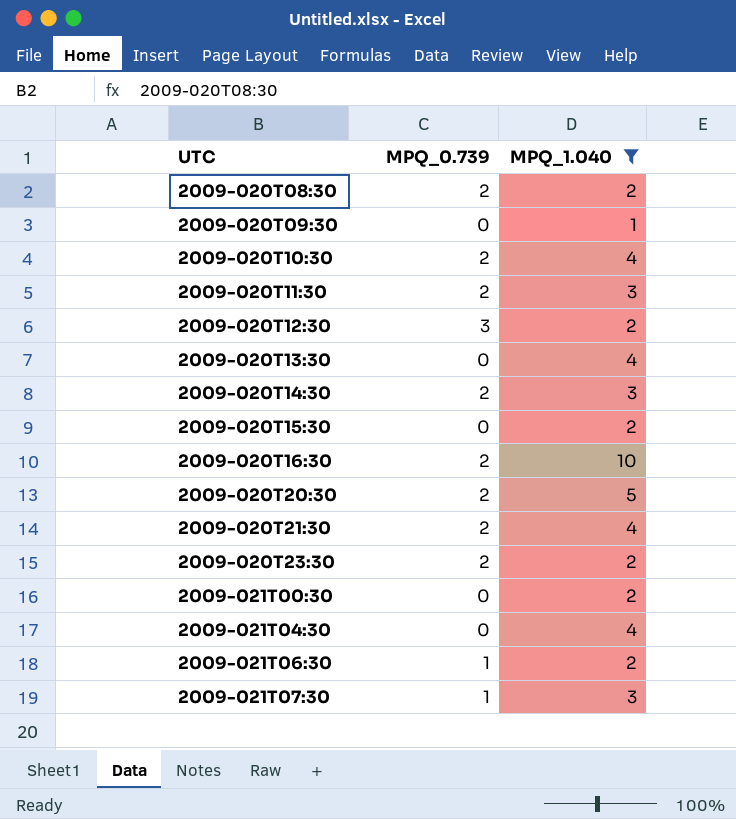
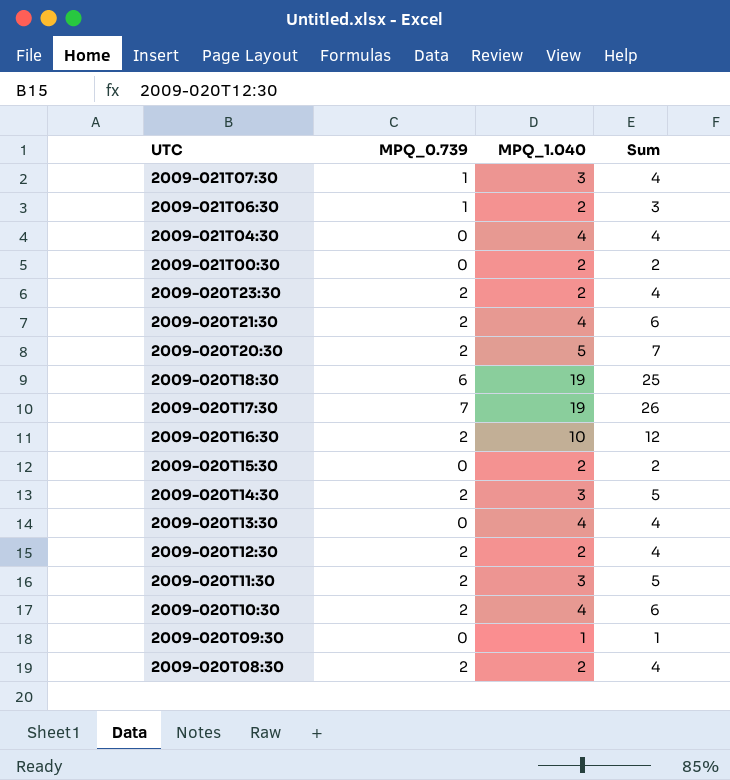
filter: MPQ_1.040 != 19 -> none
row order: UTC ascending -> UTC descending
column Sum | formula: none -> [MPQ_0.739] + [MPQ_1.040]
2009-020T12:30 | MPQ_0.739: 3 -> 2

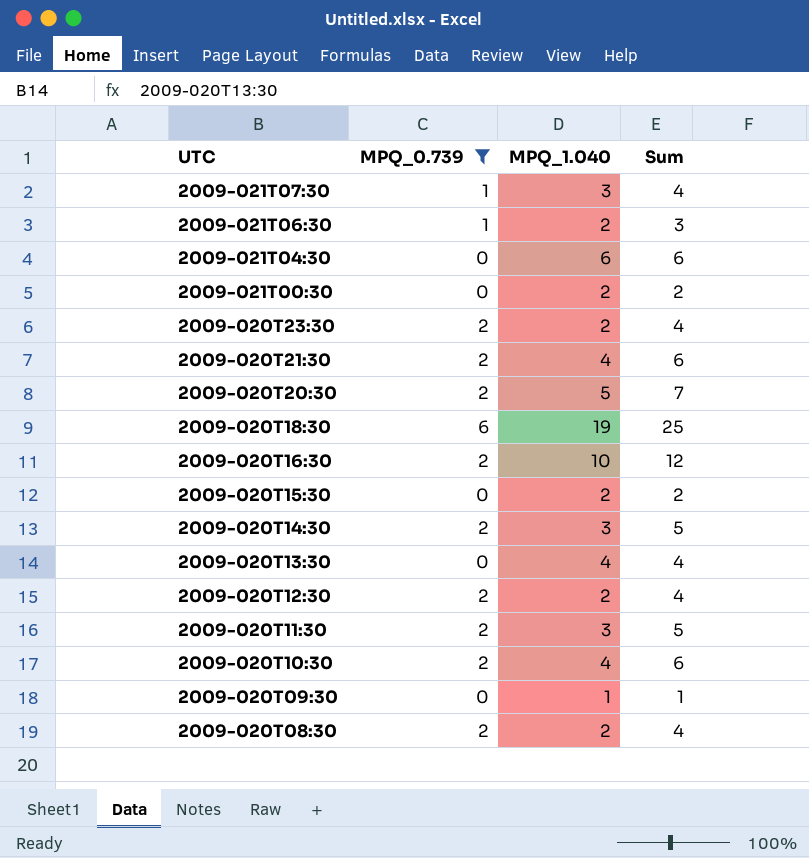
filter: none -> MPQ_0.739 != 7
2009-021T04:30 | MPQ_1.040: 4 -> 6
2009-021T04:30 | Sum: 4 -> 6

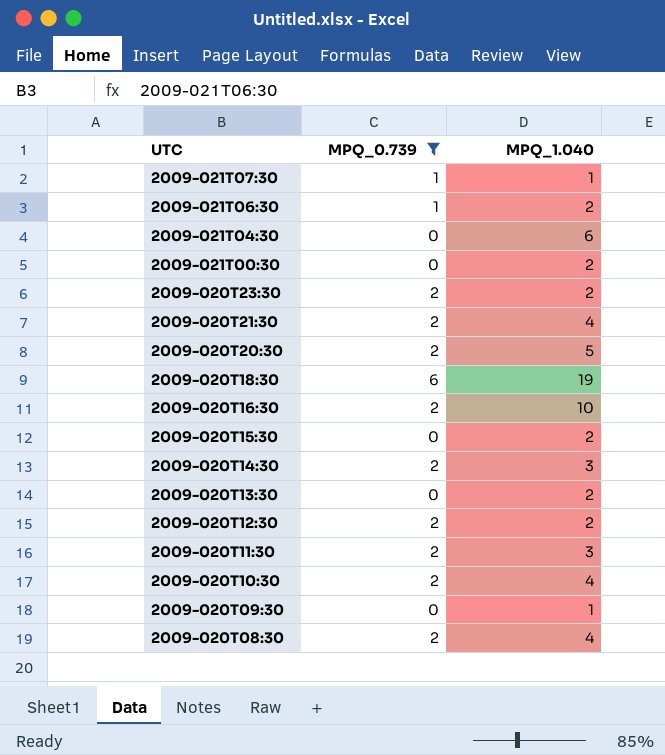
column Sum | formula: [MPQ_0.739] + [MPQ_1.040] -> none
2009-021T07:30 | MPQ_1.040: 3 -> 1
2009-020T13:30 | MPQ_1.040: 4 -> 2
2009-020T08:30 | MPQ_1.040: 2 -> 4

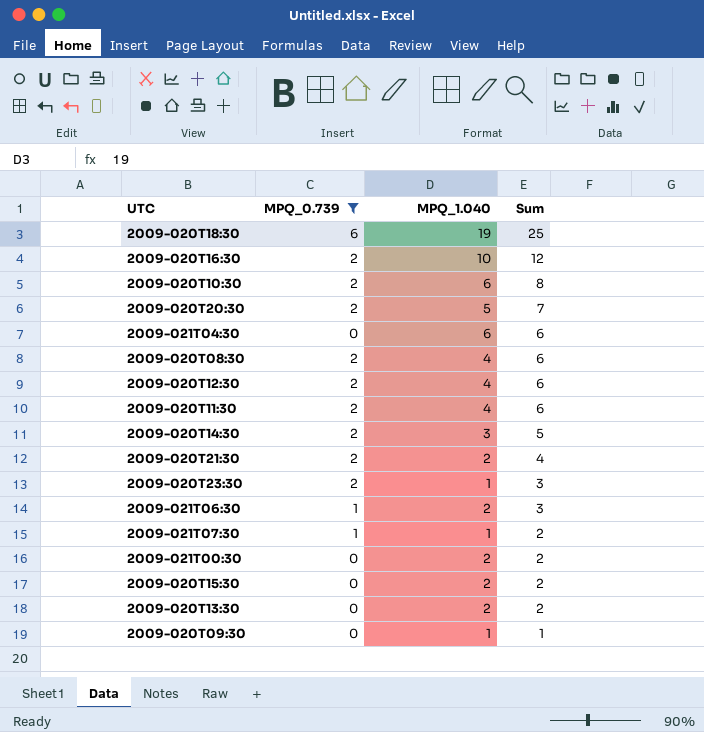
row order: UTC descending -> Sum descending
column Sum | formula: none -> [MPQ_0.739] + [MPQ_1.040]
2009-020T10:30 | MPQ_1.040: 4 -> 6
2009-020T12:30 | MPQ_1.040: 2 -> 4
2009-020T11:30 | MPQ_1.040: 3 -> 4
2009-020T21:30 | MPQ_1.040: 4 -> 2
2009-020T23:30 | MPQ_1.040: 2 -> 1

